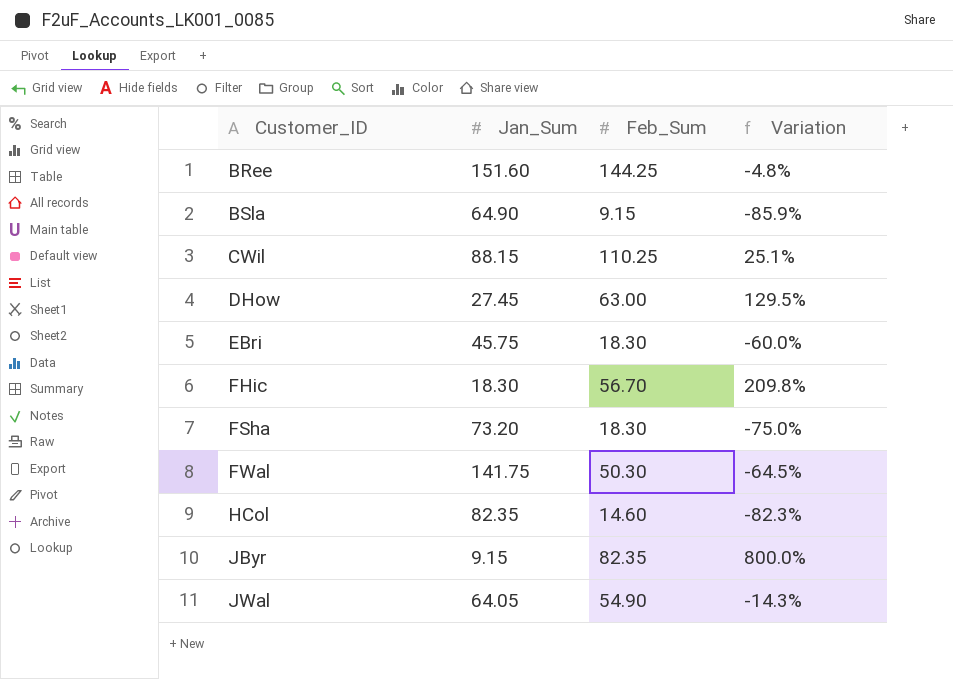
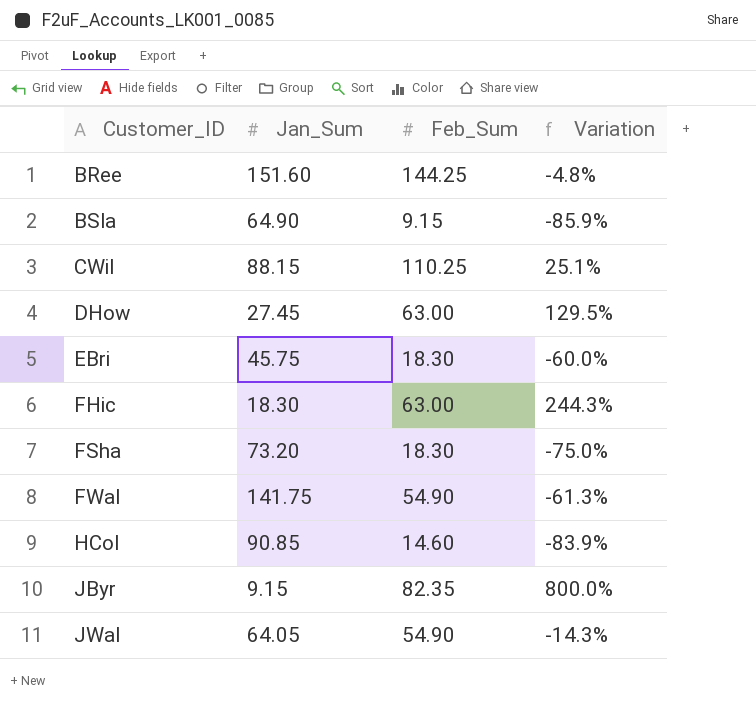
FHic | Feb_Sum: 56.70 -> 63.00
FHic | Variation: 209.8% -> 244.3%
FWal | Feb_Sum: 50.30 -> 54.90
FWal | Variation: -64.5% -> -61.3%
HCol | Jan_Sum: 82.35 -> 90.85
HCol | Variation: -82.3% -> -83.9%

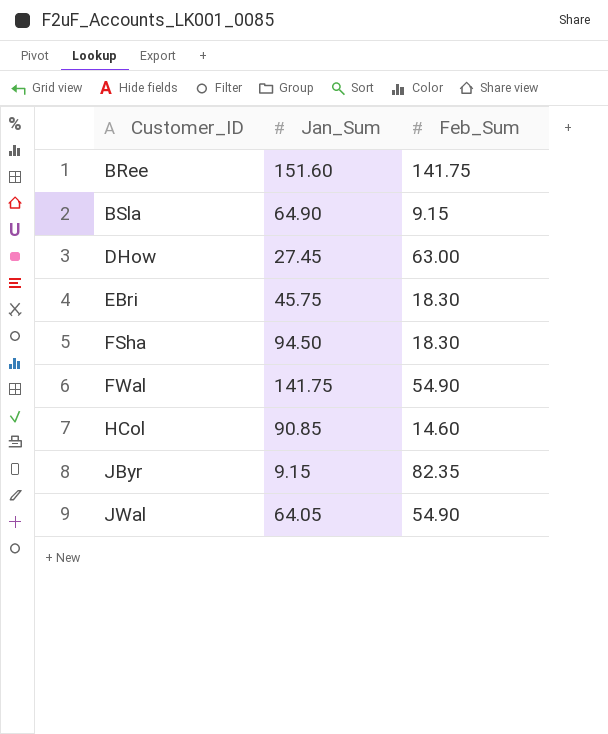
column Variation | formula: ([Feb_Sum] - [Jan_Sum]) / [Jan_Sum] -> none
row CWil: 88.15 | 110.25 | 25.1% -> none
row FHic: 18.30 | 63.00 | 244.3% -> none
BRee | Feb_Sum: 144.25 -> 141.75
FSha | Jan_Sum: 73.20 -> 94.50

